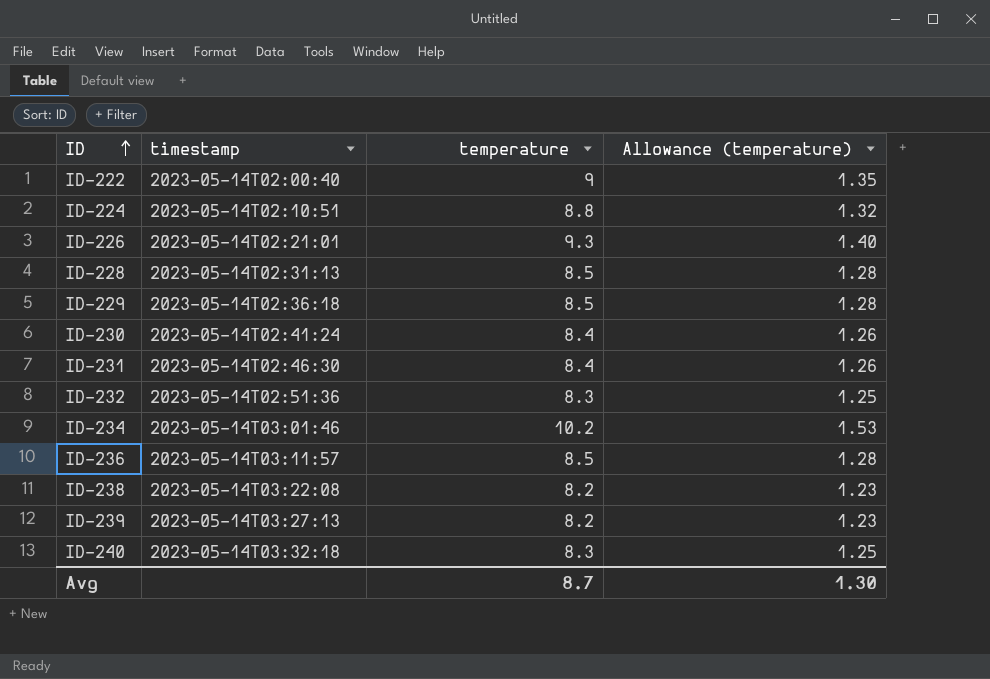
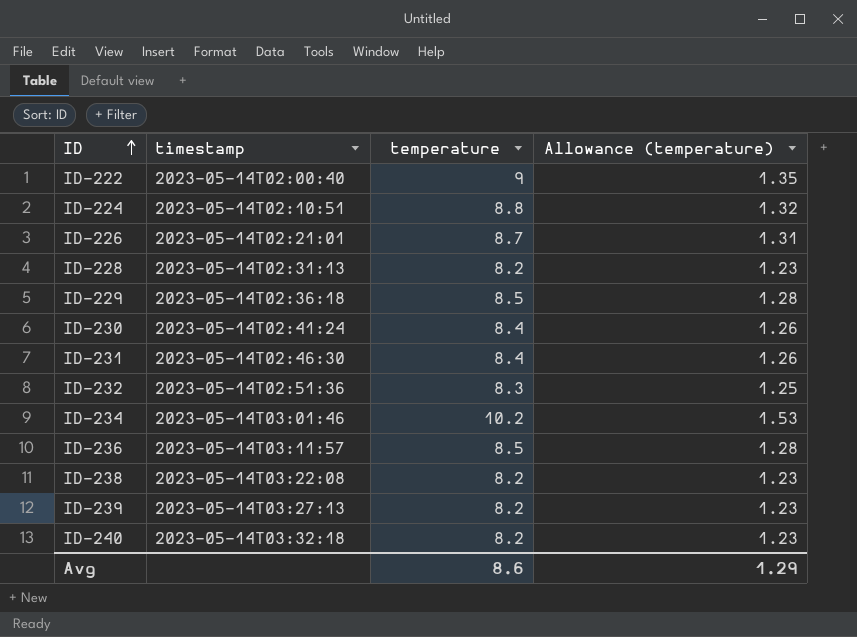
ID-226 | temperature: 9.3 -> 8.7
ID-226 | Allowance (temperature): 1.40 -> 1.31
ID-228 | temperature: 8.5 -> 8.2
ID-228 | Allowance (temperature): 1.28 -> 1.23
ID-240 | temperature: 8.3 -> 8.2
ID-240 | Allowance (temperature): 1.25 -> 1.23
Avg | temperature: 8.7 -> 8.6
Avg | Allowance (temperature): 1.30 -> 1.29

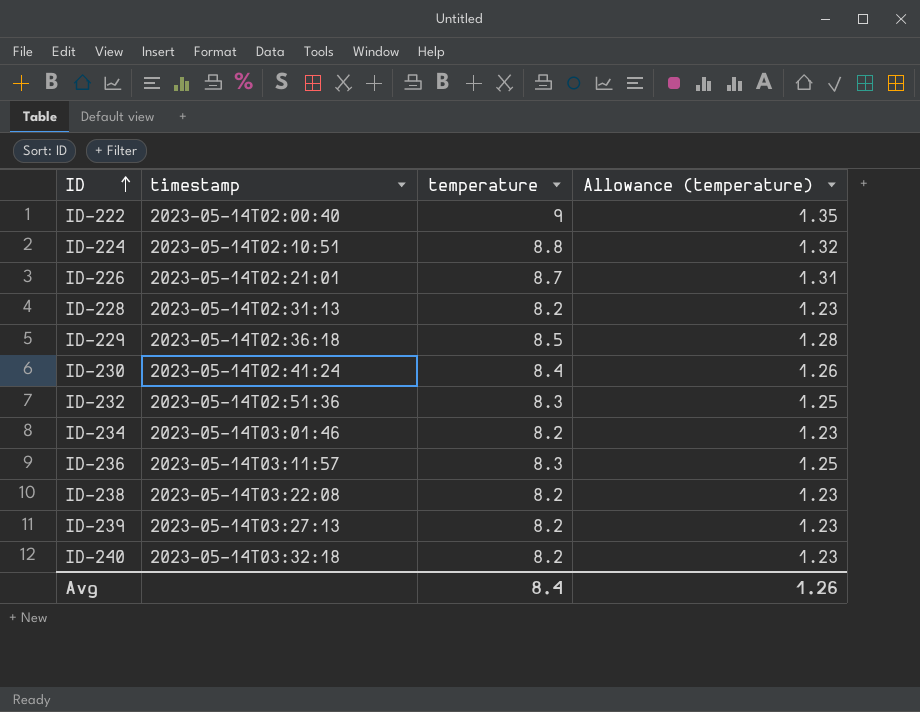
row ID-231: 2023-05-14T02:46:30 | 8.4 | 1.26 -> none
ID-234 | temperature: 10.2 -> 8.2
ID-234 | Allowance (temperature): 1.53 -> 1.23
ID-236 | temperature: 8.5 -> 8.3
ID-236 | Allowance (temperature): 1.28 -> 1.25
Avg | temperature: 8.6 -> 8.4
Avg | Allowance (temperature): 1.29 -> 1.26

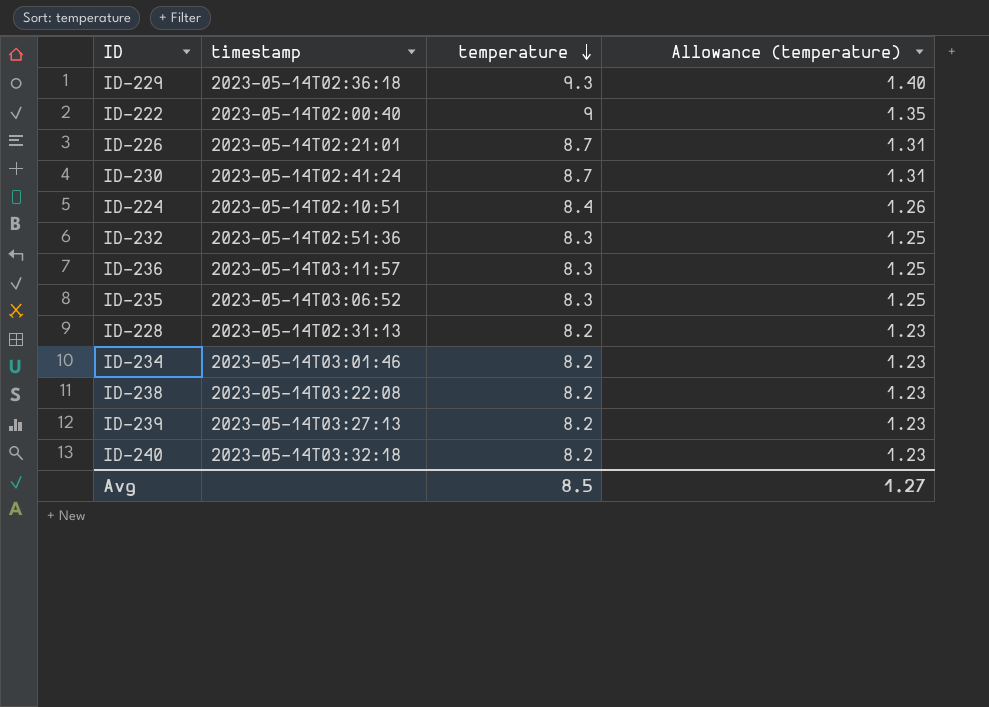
row order: ID ascending -> temperature descending
ID-229 | temperature: 8.5 -> 9.3
ID-229 | Allowance (temperature): 1.28 -> 1.40
ID-230 | temperature: 8.4 -> 8.7
ID-230 | Allowance (temperature): 1.26 -> 1.31
ID-224 | temperature: 8.8 -> 8.4
ID-224 | Allowance (temperature): 1.32 -> 1.26
row ID-235: none -> 2023-05-14T03:06:52 | 8.3 | 1.25
Avg | temperature: 8.4 -> 8.5
Avg | Allowance (temperature): 1.26 -> 1.27

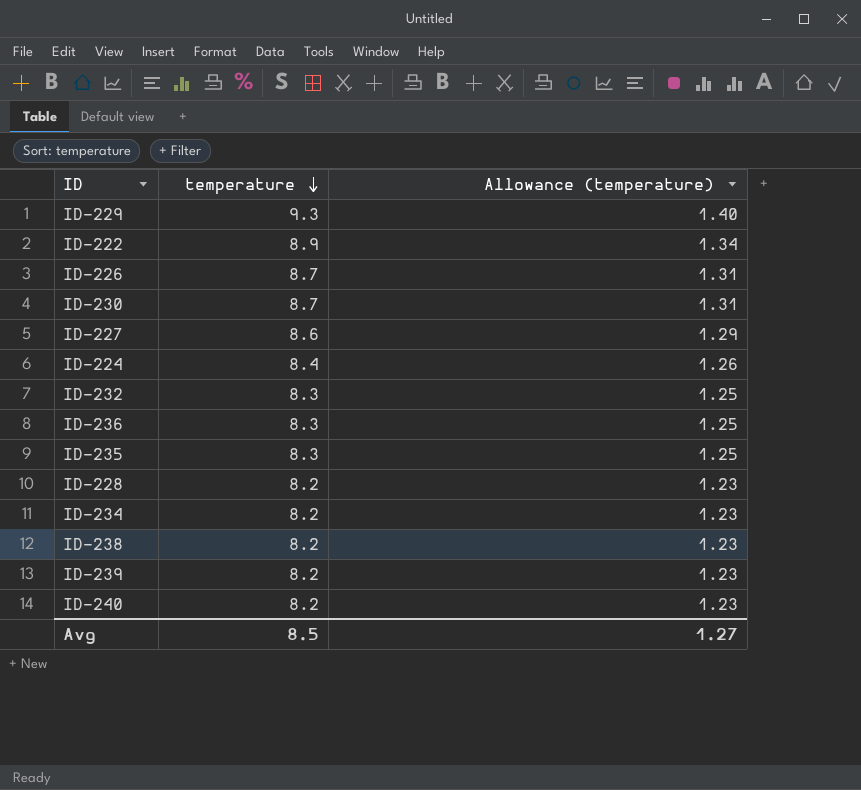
column timestamp | position: 2 -> none
ID-222 | temperature: 9 -> 8.9
ID-222 | Allowance (temperature): 1.35 -> 1.34
row ID-227: none -> 8.6 | 1.29

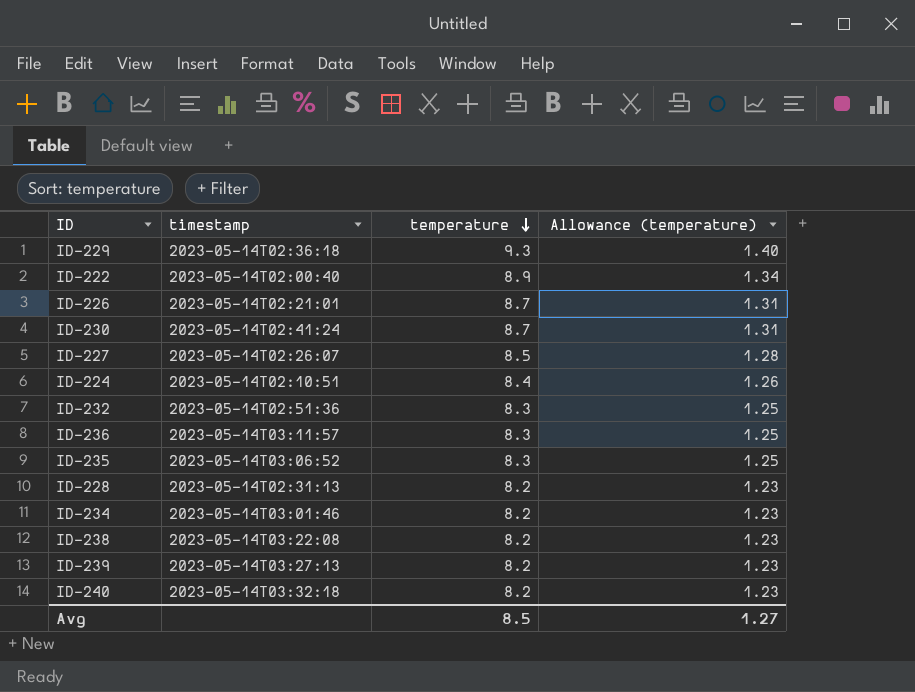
column timestamp | position: none -> 2
ID-227 | temperature: 8.6 -> 8.5
ID-227 | Allowance (temperature): 1.29 -> 1.28

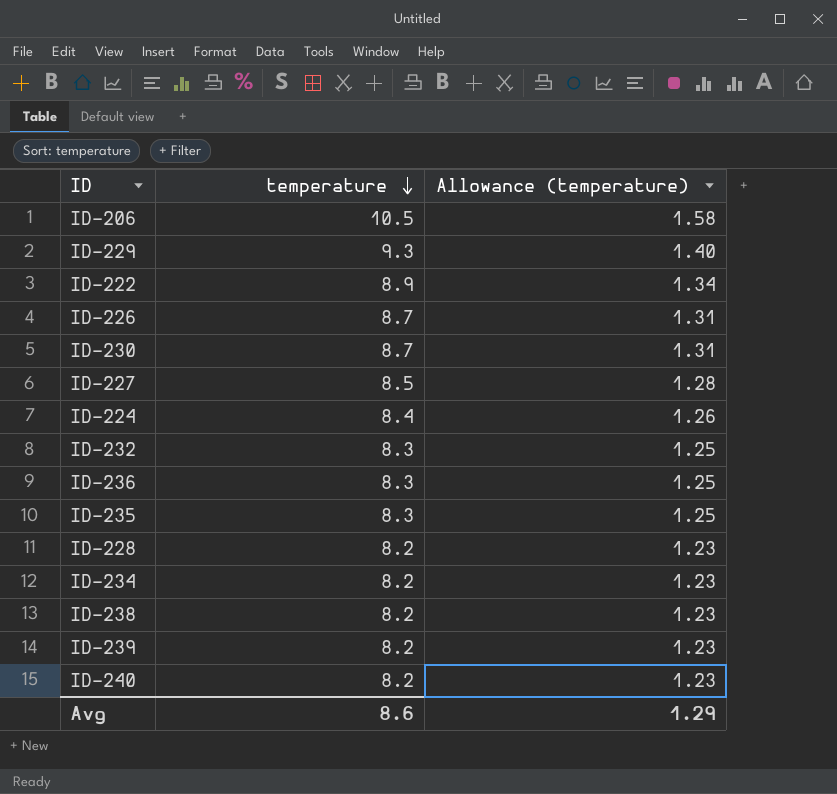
column timestamp | position: 2 -> none
row ID-206: none -> 10.5 | 1.58
Avg | temperature: 8.5 -> 8.6
Avg | Allowance (temperature): 1.27 -> 1.29

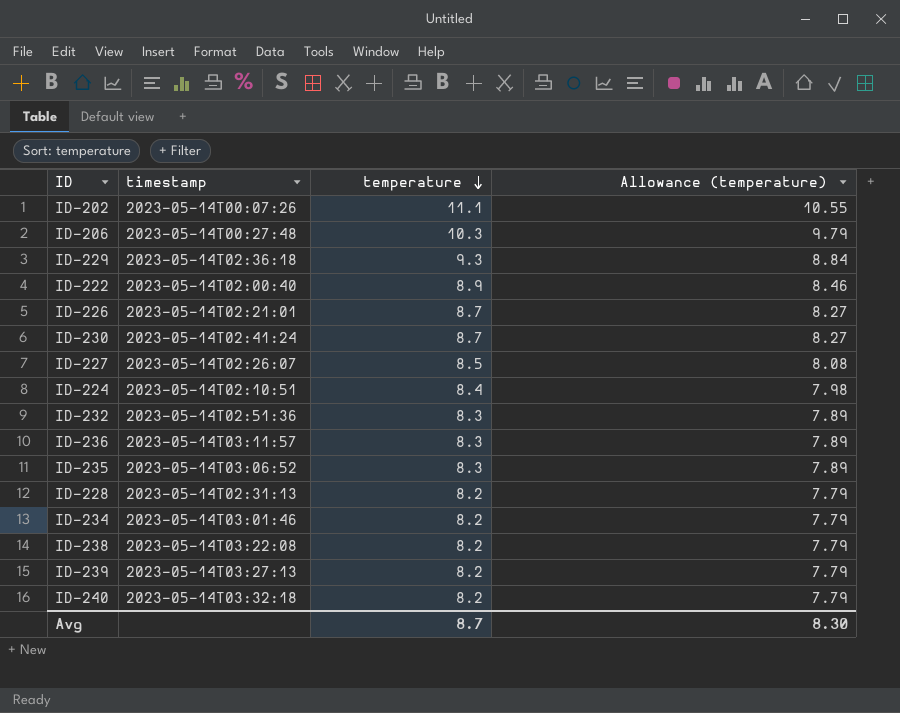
column timestamp | position: none -> 2
column Allowance (temperature) | formula: [temperature] * 0.15 -> [temperature] * 0.95
row ID-202: none -> 2023-05-14T00:07:26 | 11.1 | 10.55
ID-206 | temperature: 10.5 -> 10.3
Avg | temperature: 8.6 -> 8.7
Avg | Allowance (temperature): 1.29 -> 8.30

